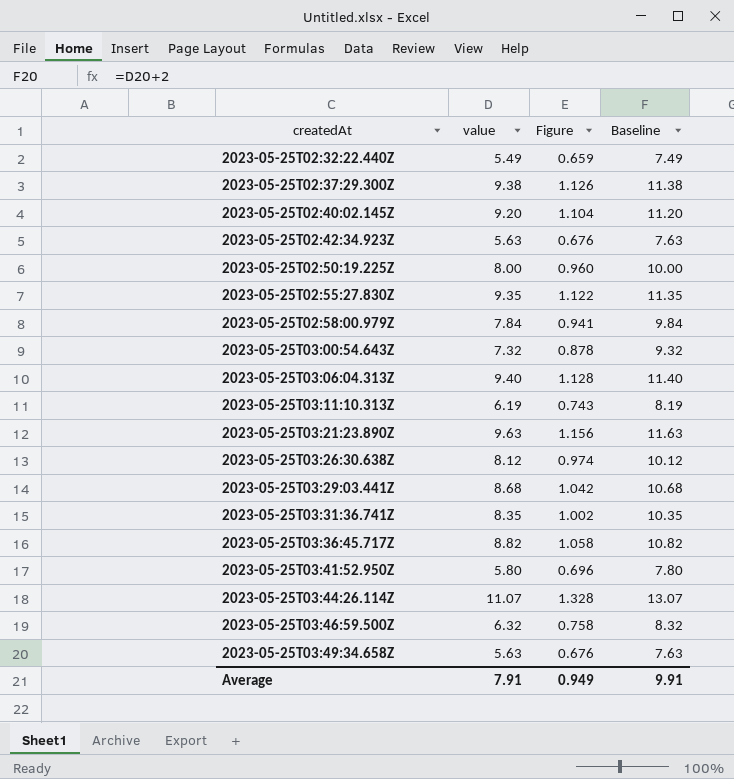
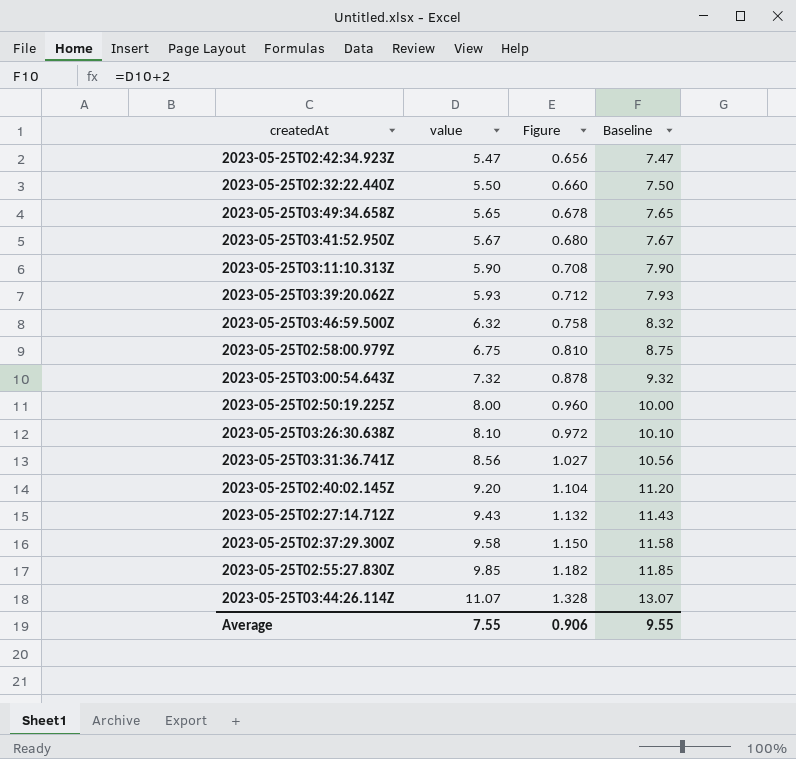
row order: createdAt ascending -> value ascending
row 2023-05-25T03:06:04.313Z: 9.40 | 1.128 | 11.40 -> none
row 2023-05-25T03:21:23.890Z: 9.63 | 1.156 | 11.63 -> none
row 2023-05-25T03:29:03.441Z: 8.68 | 1.042 | 10.68 -> none
row 2023-05-25T03:36:45.717Z: 8.82 | 1.058 | 10.82 -> none
2023-05-25T02:42:34.923Z | value: 5.63 -> 5.47
2023-05-25T02:42:34.923Z | Figure: 0.676 -> 0.656
2023-05-25T02:42:34.923Z | Baseline: 7.63 -> 7.47
2023-05-25T02:32:22.440Z | value: 5.49 -> 5.50
2023-05-25T02:32:22.440Z | Figure: 0.659 -> 0.660
2023-05-25T02:32:22.440Z | Baseline: 7.49 -> 7.50
2023-05-25T03:49:34.658Z | value: 5.63 -> 5.65
2023-05-25T03:49:34.658Z | Figure: 0.676 -> 0.678
2023-05-25T03:49:34.658Z | Baseline: 7.63 -> 7.65
2023-05-25T03:41:52.950Z | value: 5.80 -> 5.67
2023-05-25T03:41:52.950Z | Figure: 0.696 -> 0.680
2023-05-25T03:41:52.950Z | Baseline: 7.80 -> 7.67
2023-05-25T03:11:10.313Z | value: 6.19 -> 5.90
2023-05-25T03:11:10.313Z | Figure: 0.743 -> 0.708
2023-05-25T03:11:10.313Z | Baseline: 8.19 -> 7.90
row 2023-05-25T03:39:20.062Z: none -> 5.93 | 0.712 | 7.93
2023-05-25T02:58:00.979Z | value: 7.84 -> 6.75
2023-05-25T02:58:00.979Z | Figure: 0.941 -> 0.810
2023-05-25T02:58:00.979Z | Baseline: 9.84 -> 8.75
2023-05-25T03:26:30.638Z | value: 8.12 -> 8.10
2023-05-25T03:26:30.638Z | Figure: 0.974 -> 0.972
2023-05-25T03:26:30.638Z | Baseline: 10.12 -> 10.10
2023-05-25T03:31:36.741Z | value: 8.35 -> 8.56
2023-05-25T03:31:36.741Z | Figure: 1.002 -> 1.027
2023-05-25T03:31:36.741Z | Baseline: 10.35 -> 10.56
row 2023-05-25T02:27:14.712Z: none -> 9.43 | 1.132 | 11.43
2023-05-25T02:37:29.300Z | value: 9.38 -> 9.58
2023-05-25T02:37:29.300Z | Figure: 1.126 -> 1.150
2023-05-25T02:37:29.300Z | Baseline: 11.38 -> 11.58
2023-05-25T02:55:27.830Z | value: 9.35 -> 9.85
2023-05-25T02:55:27.830Z | Figure: 1.122 -> 1.182
2023-05-25T02:55:27.830Z | Baseline: 11.35 -> 11.85
Average | value: 7.91 -> 7.55
Average | Figure: 0.949 -> 0.906
Average | Baseline: 9.91 -> 9.55

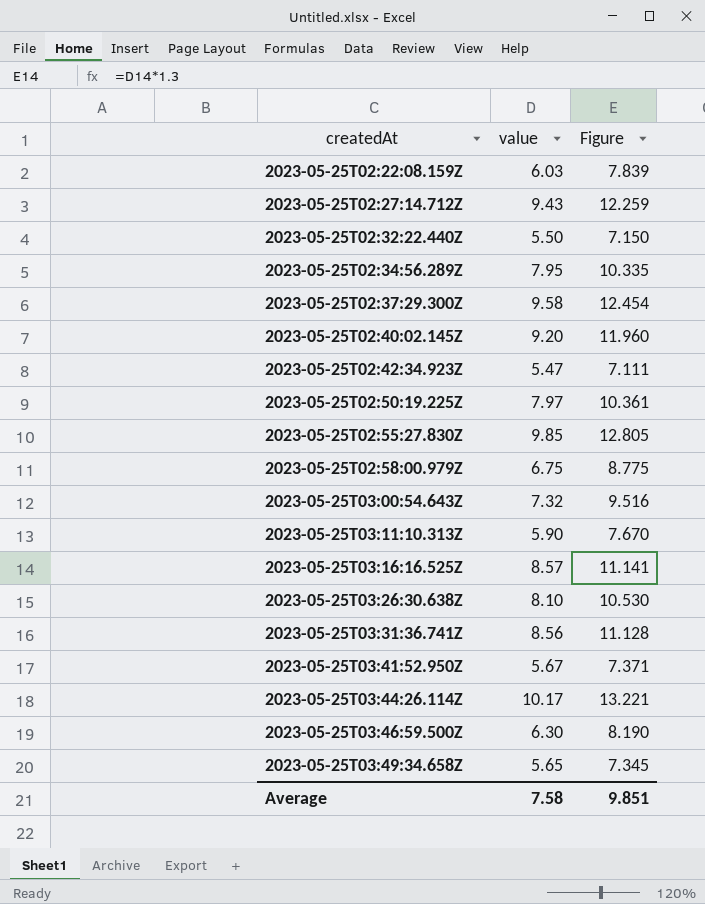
row order: value ascending -> createdAt ascending
column Baseline | formula: [value] + 2 -> none
column Figure | formula: [value] * 0.12 -> [value] * 1.3
row 2023-05-25T03:39:20.062Z: 5.93 | 0.712 | 7.93 -> none
row 2023-05-25T02:22:08.159Z: none -> 6.03 | 7.839
row 2023-05-25T02:34:56.289Z: none -> 7.95 | 10.335
2023-05-25T02:50:19.225Z | value: 8.00 -> 7.97
row 2023-05-25T03:16:16.525Z: none -> 8.57 | 11.141
2023-05-25T03:44:26.114Z | value: 11.07 -> 10.17
2023-05-25T03:46:59.500Z | value: 6.32 -> 6.30
Average | value: 7.55 -> 7.58
Average | Figure: 0.906 -> 9.851

